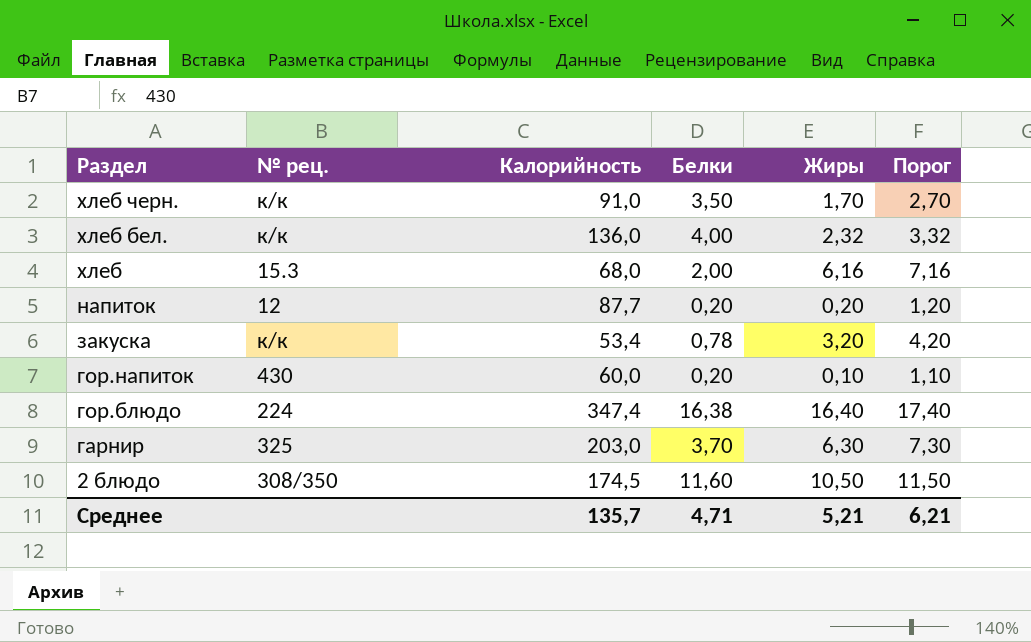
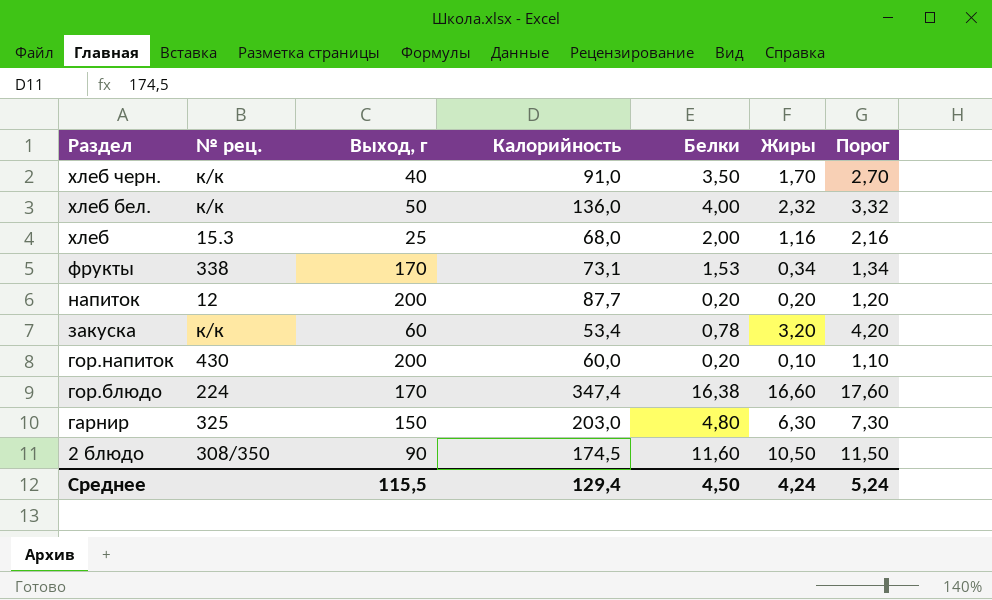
column Выход, г | position: none -> 3
хлеб | Жиры: 6,16 -> 1,16
хлеб | Порог: 7,16 -> 2,16
row фрукты: none -> 338 | 170 | 73,1 | 1,53 | 0,34 | 1,34
гор.блюдо | Жиры: 16,40 -> 16,60
гор.блюдо | Порог: 17,40 -> 17,60
гарнир | Белки: 3,70 -> 4,80
Среднее | Калорийность: 135,7 -> 129,4
Среднее | Белки: 4,71 -> 4,50
Среднее | Жиры: 5,21 -> 4,24
Среднее | Порог: 6,21 -> 5,24

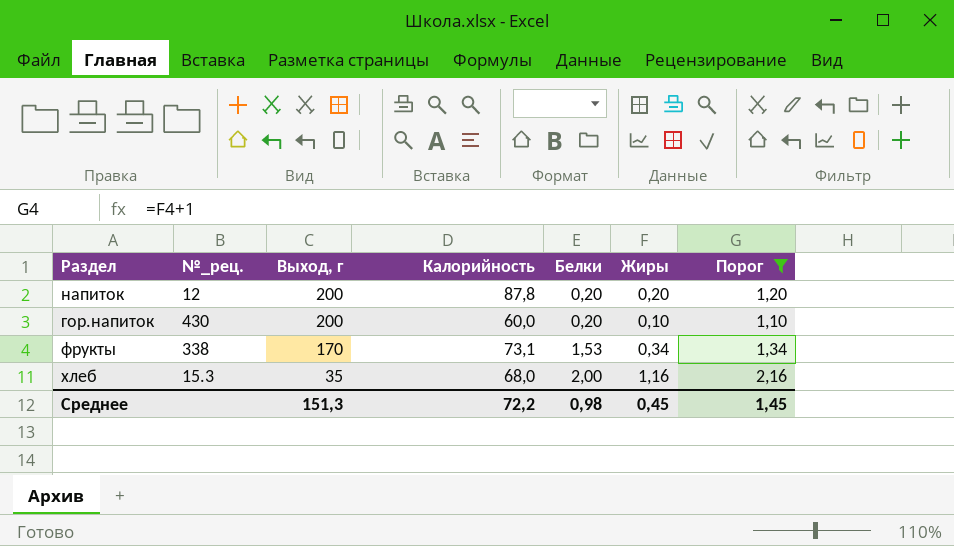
filter: none -> Порог <= 2,16
row order: Раздел descending -> Выход, г descending
column name: № рец. -> №_рец.
напиток | Калорийность: 87,7 -> 87,8
хлеб | Выход, г: 25 -> 35
Среднее | Выход, г: 115,5 -> 151,3
Среднее | Калорийность: 129,4 -> 72,2
Среднее | Белки: 4,50 -> 0,98
Среднее | Жиры: 4,24 -> 0,45
Среднее | Порог: 5,24 -> 1,45

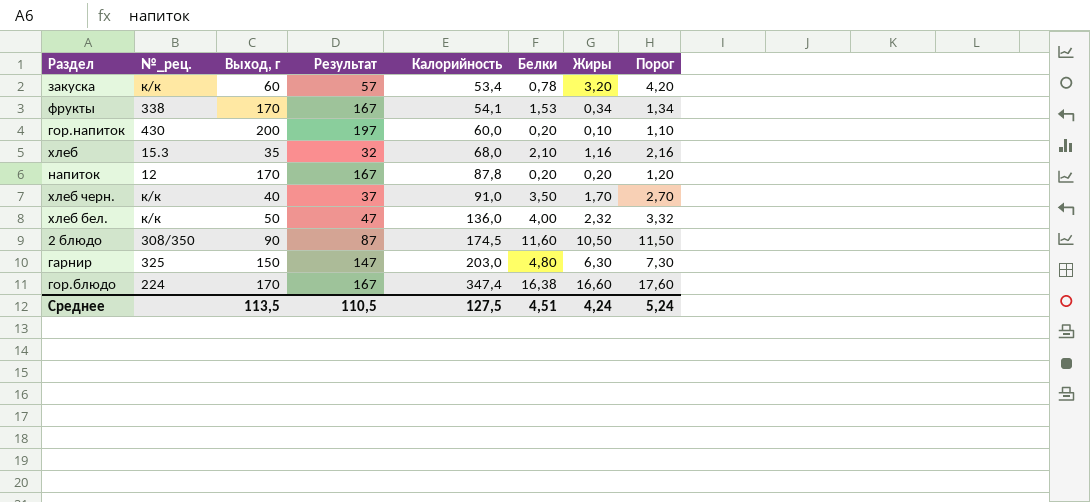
filter: Порог <= 2,16 -> none
row order: Выход, г descending -> Калорийность ascending
column Результат | formula: none -> [Выход, г] - 3
фрукты | Калорийность: 73,1 -> 54,1
хлеб | Белки: 2,00 -> 2,10
напиток | Выход, г: 200 -> 170
Среднее | Выход, г: 151,3 -> 113,5
Среднее | Калорийность: 72,2 -> 127,5
Среднее | Белки: 0,98 -> 4,51
Среднее | Жиры: 0,45 -> 4,24
Среднее | Порог: 1,45 -> 5,24

